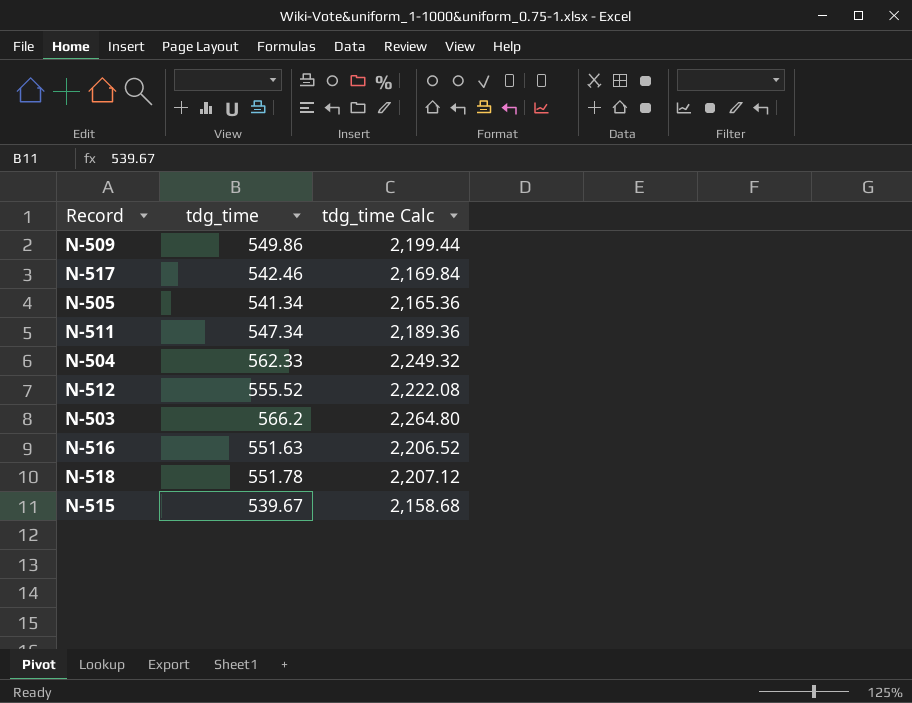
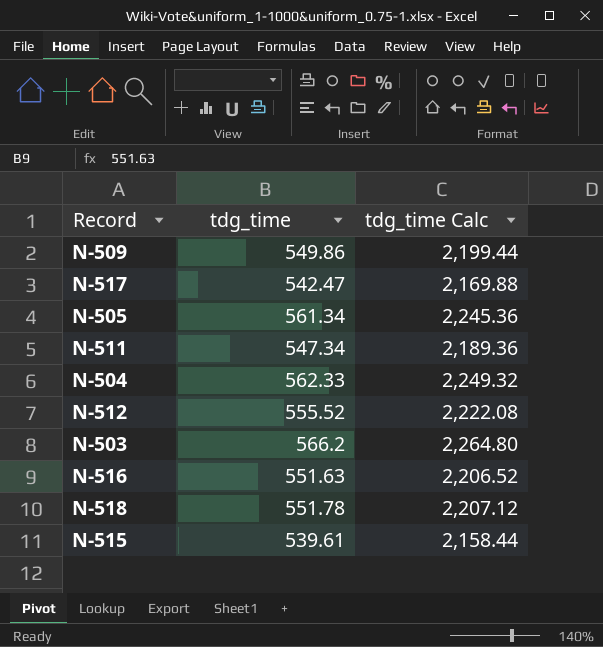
N-517 | tdg_time: 542.46 -> 542.47
N-517 | tdg_time Calc: 2,169.84 -> 2,169.88
N-505 | tdg_time: 541.34 -> 561.34
N-505 | tdg_time Calc: 2,165.36 -> 2,245.36
N-515 | tdg_time: 539.67 -> 539.61
N-515 | tdg_time Calc: 2,158.68 -> 2,158.44

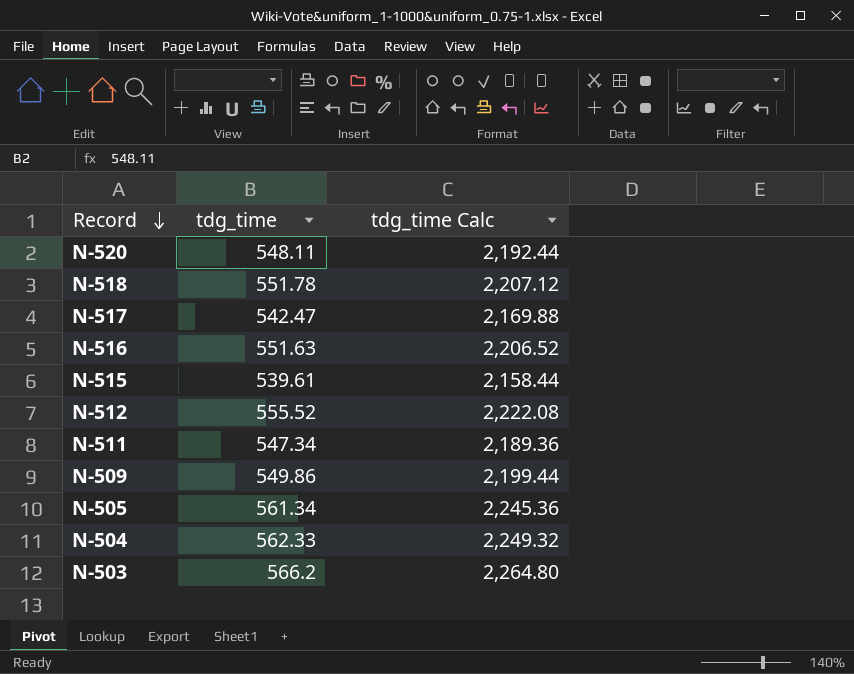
row order: none -> Record descending
row N-520: none -> 548.11 | 2,192.44

